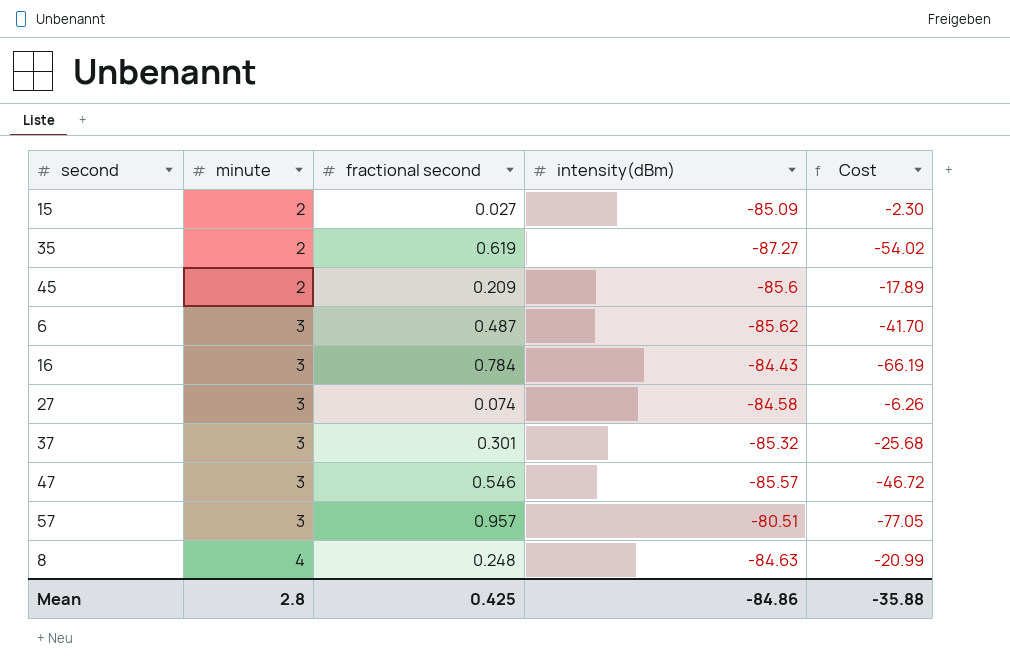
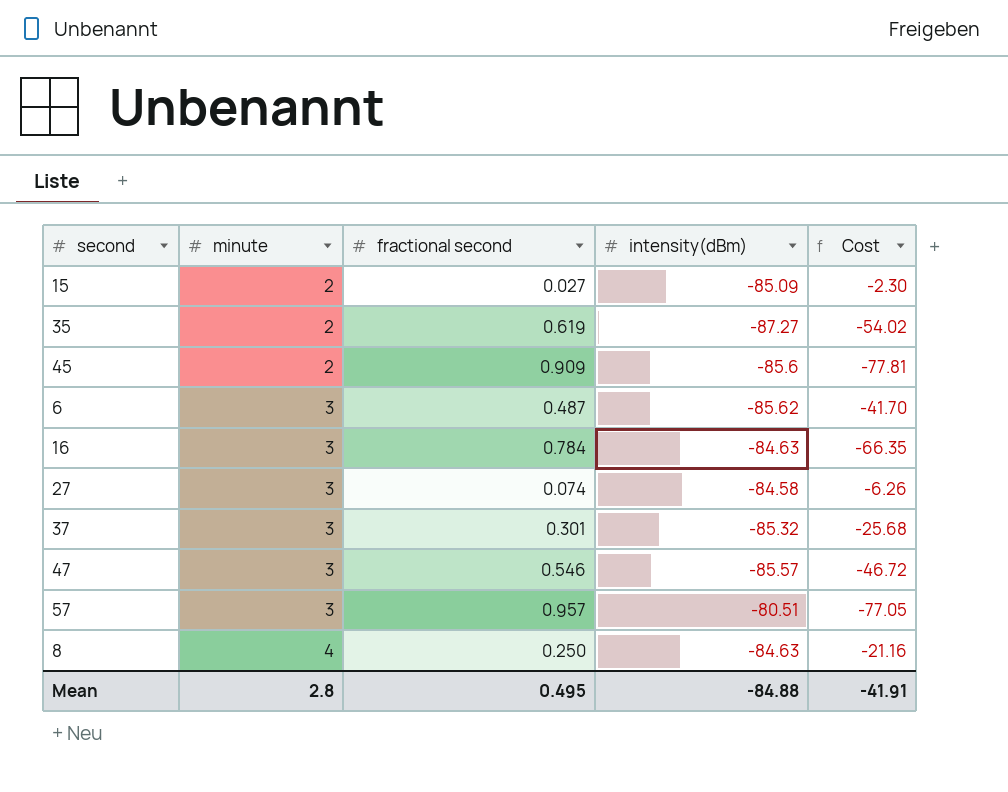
45 | fractional second: 0.209 -> 0.909
45 | Cost: -17.89 -> -77.81
16 | intensity(dBm): -84.43 -> -84.63
16 | Cost: -66.19 -> -66.35
8 | fractional second: 0.248 -> 0.250
8 | Cost: -20.99 -> -21.16
Mean | fractional second: 0.425 -> 0.495
Mean | intensity(dBm): -84.86 -> -84.88
Mean | Cost: -35.88 -> -41.91

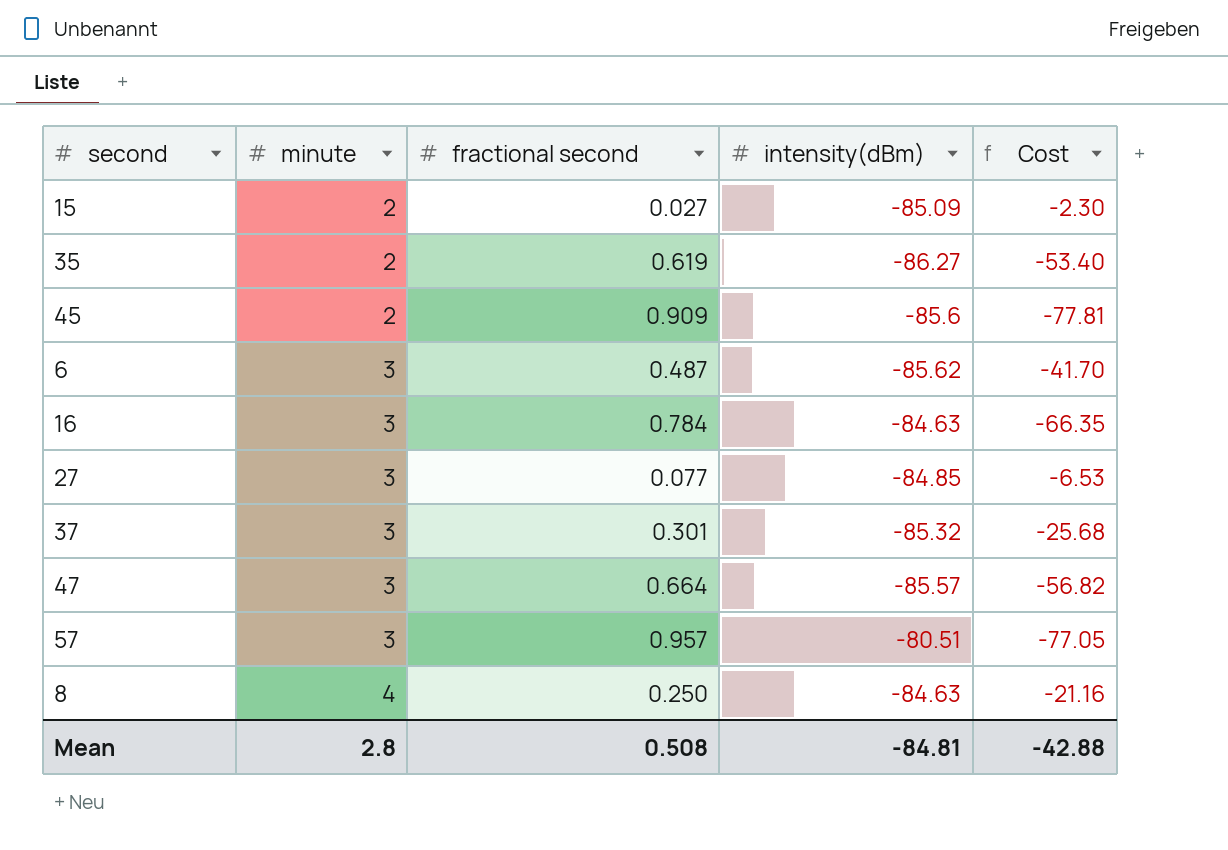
35 | intensity(dBm): -87.27 -> -86.27
35 | Cost: -54.02 -> -53.40
27 | fractional second: 0.074 -> 0.077
27 | intensity(dBm): -84.58 -> -84.85
27 | Cost: -6.26 -> -6.53
47 | fractional second: 0.546 -> 0.664
47 | Cost: -46.72 -> -56.82
Mean | fractional second: 0.495 -> 0.508
Mean | intensity(dBm): -84.88 -> -84.81
Mean | Cost: -41.91 -> -42.88

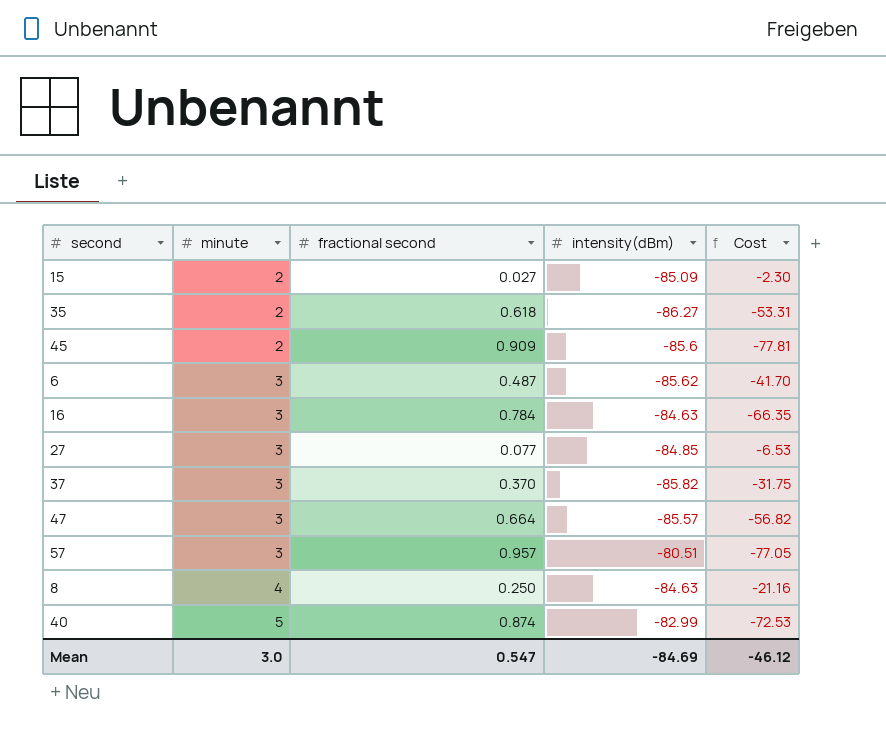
35 | fractional second: 0.619 -> 0.618
35 | Cost: -53.40 -> -53.31
37 | fractional second: 0.301 -> 0.370
37 | intensity(dBm): -85.32 -> -85.82
37 | Cost: -25.68 -> -31.75
row 40: none -> 5 | 0.874 | -82.99 | -72.53
Mean | minute: 2.8 -> 3.0
Mean | fractional second: 0.508 -> 0.547
Mean | intensity(dBm): -84.81 -> -84.69
Mean | Cost: -42.88 -> -46.12

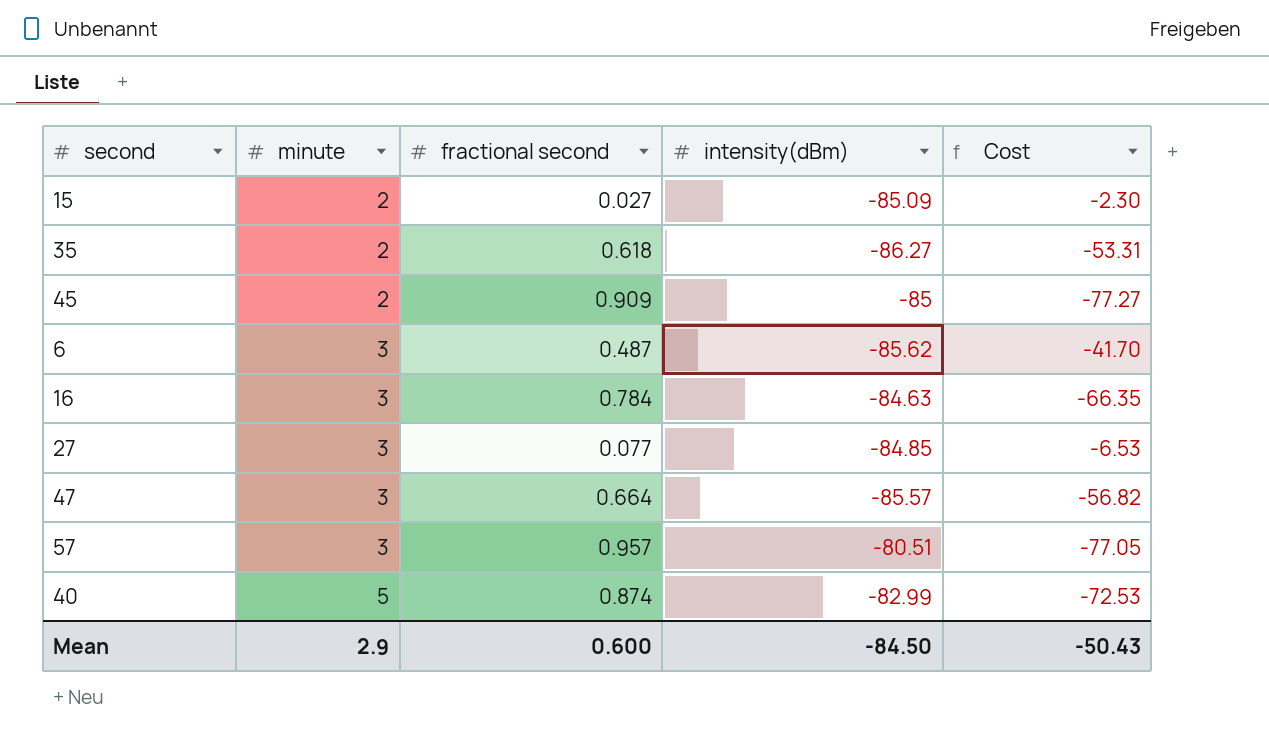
row 37: 3 | 0.370 | -85.82 | -31.75 -> none
row 8: 4 | 0.250 | -84.63 | -21.16 -> none
45 | intensity(dBm): -85.6 -> -85
45 | Cost: -77.81 -> -77.27
Mean | minute: 3.0 -> 2.9
Mean | fractional second: 0.547 -> 0.600
Mean | intensity(dBm): -84.69 -> -84.50
Mean | Cost: -46.12 -> -50.43

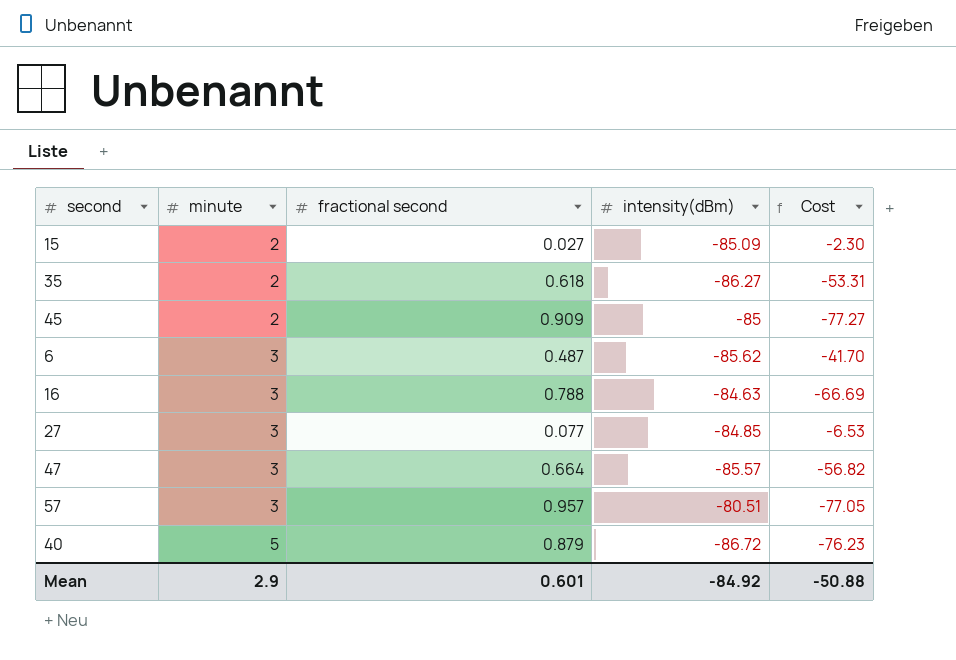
16 | fractional second: 0.784 -> 0.788
16 | Cost: -66.35 -> -66.69
40 | fractional second: 0.874 -> 0.879
40 | intensity(dBm): -82.99 -> -86.72
40 | Cost: -72.53 -> -76.23
Mean | fractional second: 0.600 -> 0.601
Mean | intensity(dBm): -84.50 -> -84.92
Mean | Cost: -50.43 -> -50.88

